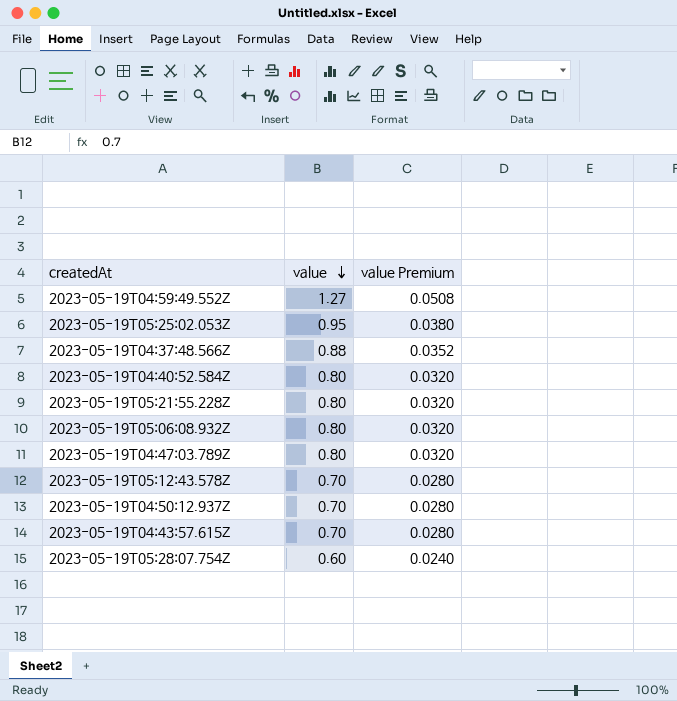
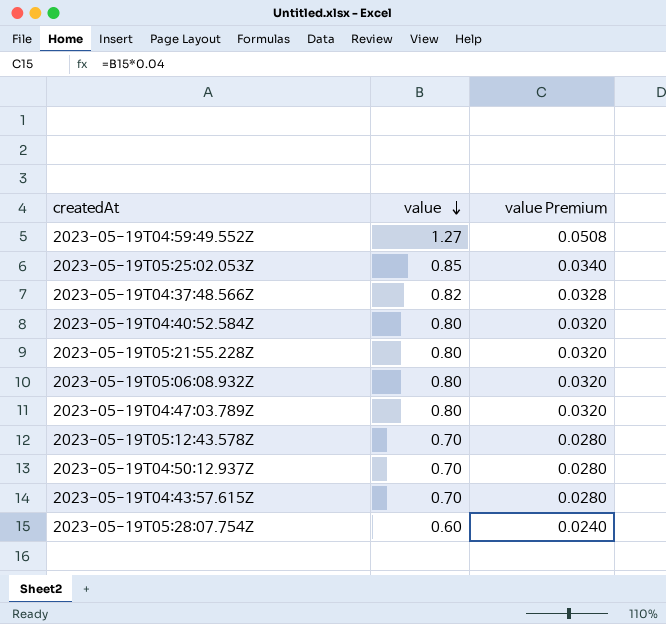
2023-05-19T05:25:02.053Z | value: 0.95 -> 0.85
2023-05-19T05:25:02.053Z | value Premium: 0.0380 -> 0.0340
2023-05-19T04:37:48.566Z | value: 0.88 -> 0.82
2023-05-19T04:37:48.566Z | value Premium: 0.0352 -> 0.0328

